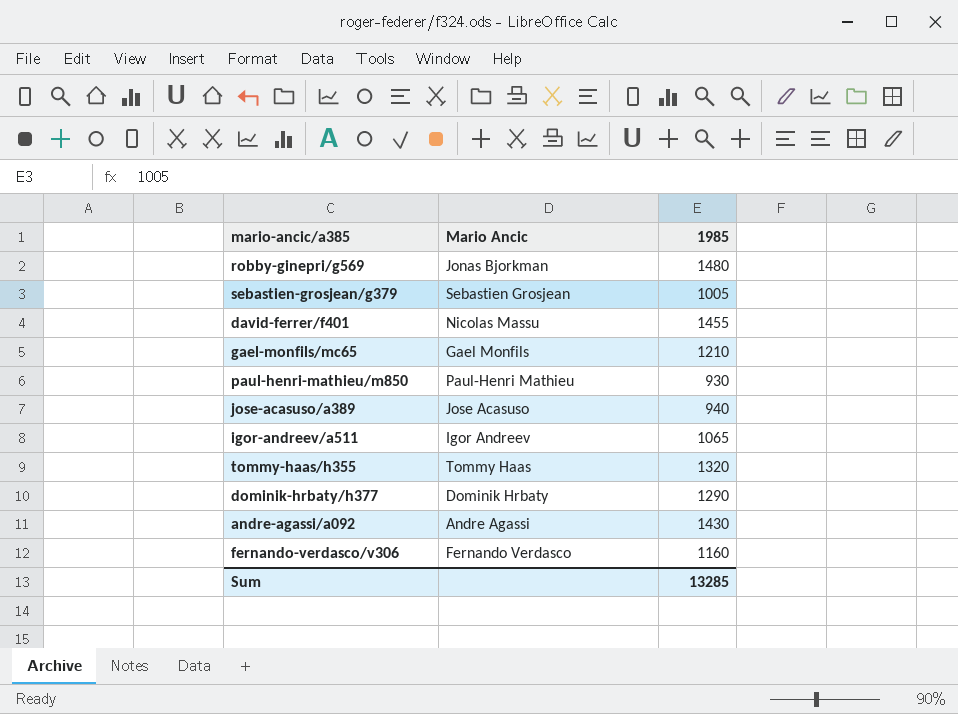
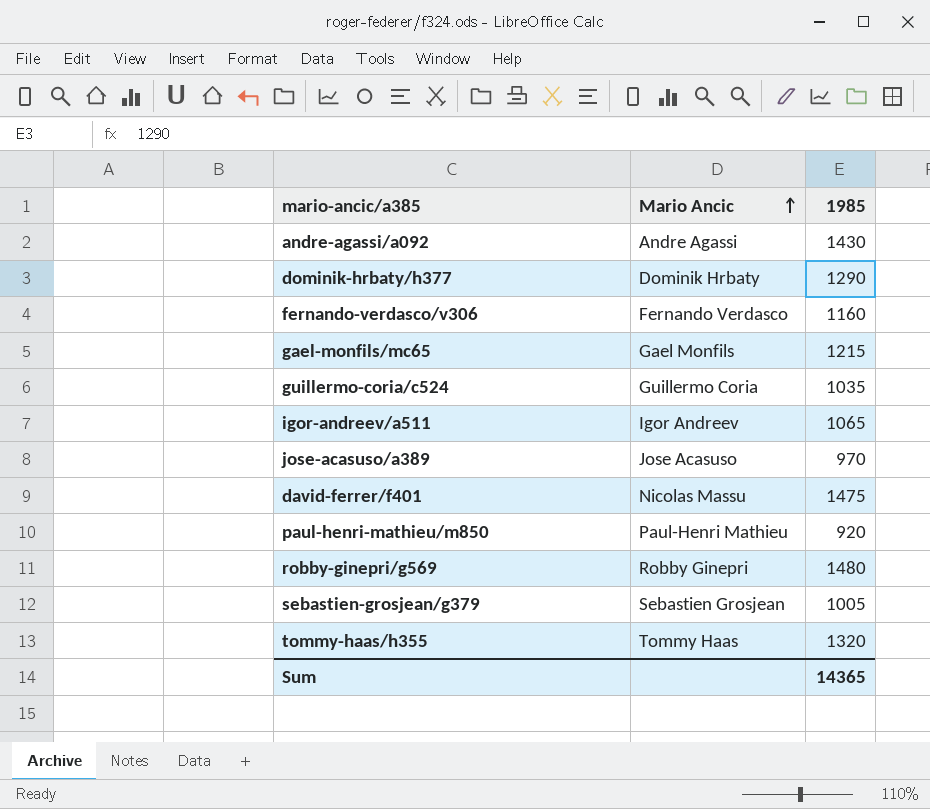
row order: none -> Mario Ancic ascending
gael-monfils/mc65 | 1985: 1210 -> 1215
row guillermo-coria/c524: none -> Guillermo Coria | 1035
jose-acasuso/a389 | 1985: 940 -> 970
david-ferrer/f401 | 1985: 1455 -> 1475
paul-henri-mathieu/m850 | 1985: 930 -> 920
robby-ginepri/g569 | Mario Ancic: Jonas Bjorkman -> Robby Ginepri
Sum | 1985: 13285 -> 14365

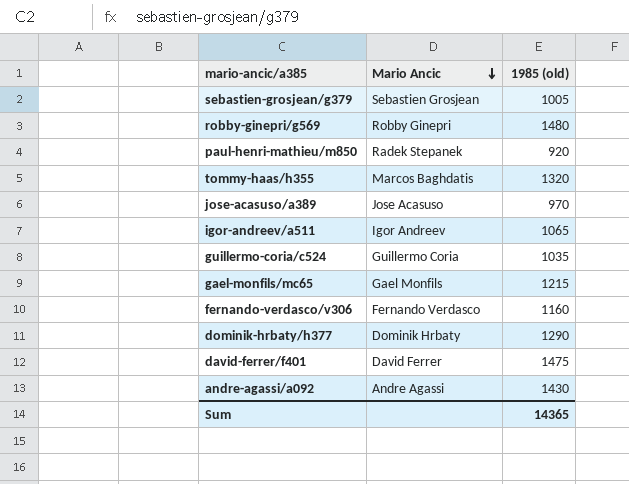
row order: Mario Ancic ascending -> Mario Ancic descending
column name: 1985 -> 1985 (old)
paul-henri-mathieu/m850 | Mario Ancic: Paul-Henri Mathieu -> Radek Stepanek
tommy-haas/h355 | Mario Ancic: Tommy Haas -> Marcos Baghdatis
david-ferrer/f401 | Mario Ancic: Nicolas Massu -> David Ferrer

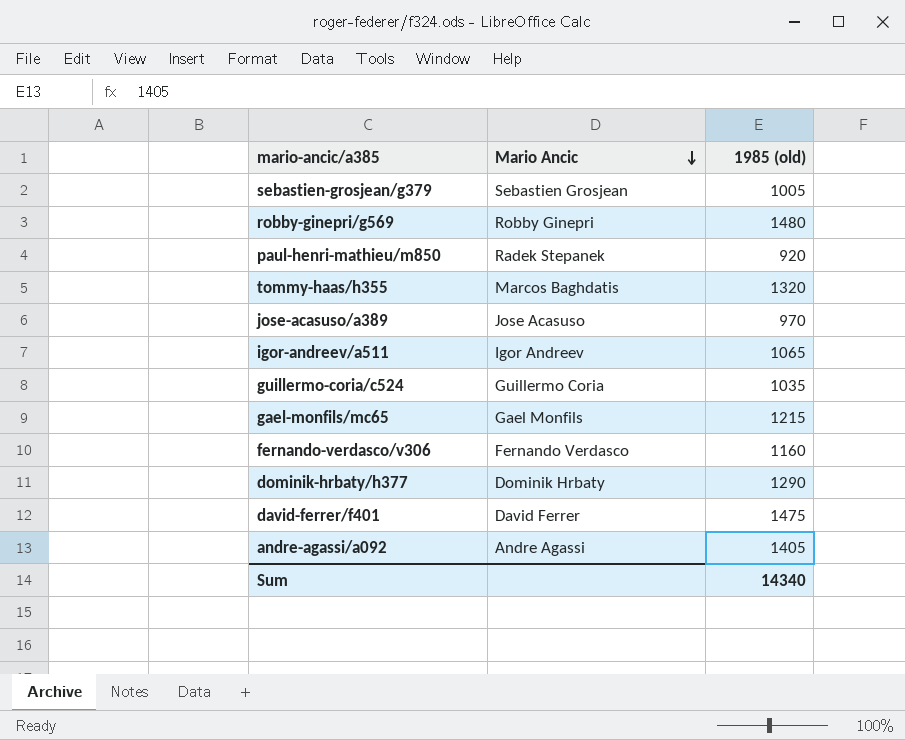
andre-agassi/a092 | 1985 (old): 1430 -> 1405
Sum | 1985 (old): 14365 -> 14340

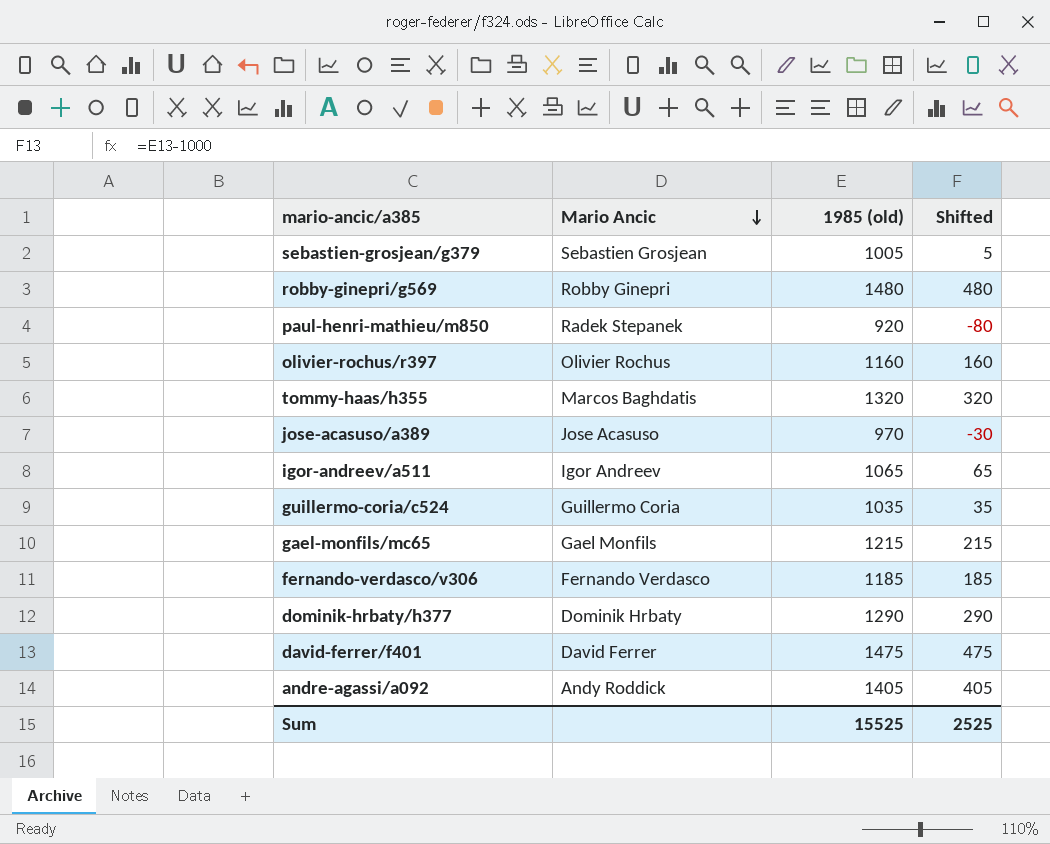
column Shifted | formula: none -> [1985 (old)] - 1000
row olivier-rochus/r397: none -> Olivier Rochus | 1160 | 160
fernando-verdasco/v306 | 1985 (old): 1160 -> 1185
andre-agassi/a092 | Mario Ancic: Andre Agassi -> Andy Roddick
Sum | 1985 (old): 14340 -> 15525

